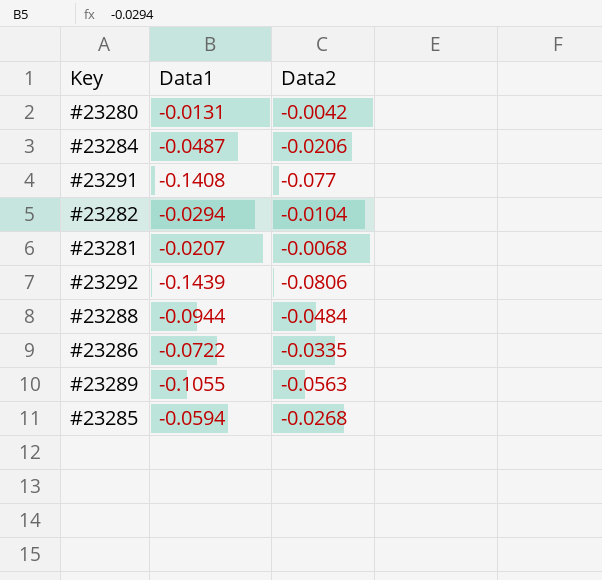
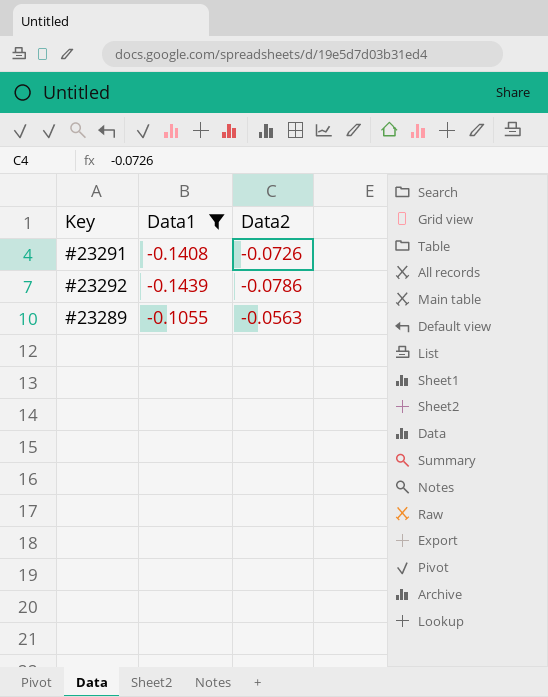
filter: none -> Data1 <= -0.1055
#23291 | Data2: -0.077 -> -0.0726
#23292 | Data2: -0.0806 -> -0.0786

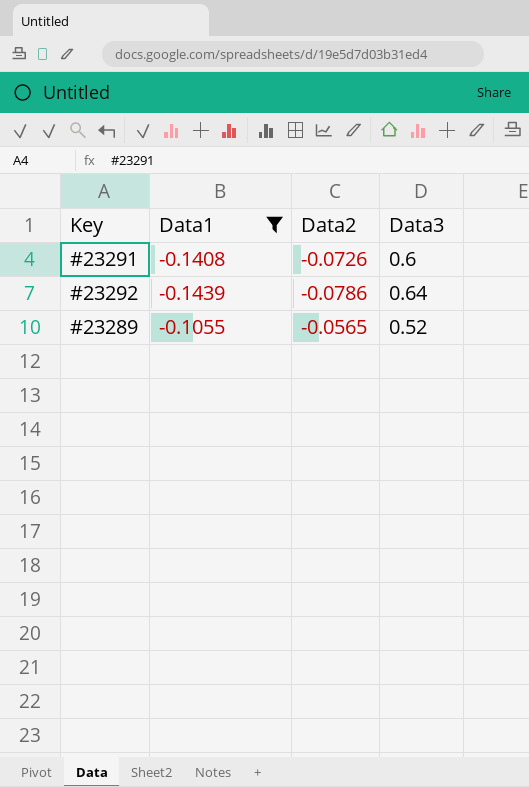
column Data3 | position: none -> 4
#23289 | Data2: -0.0563 -> -0.0565

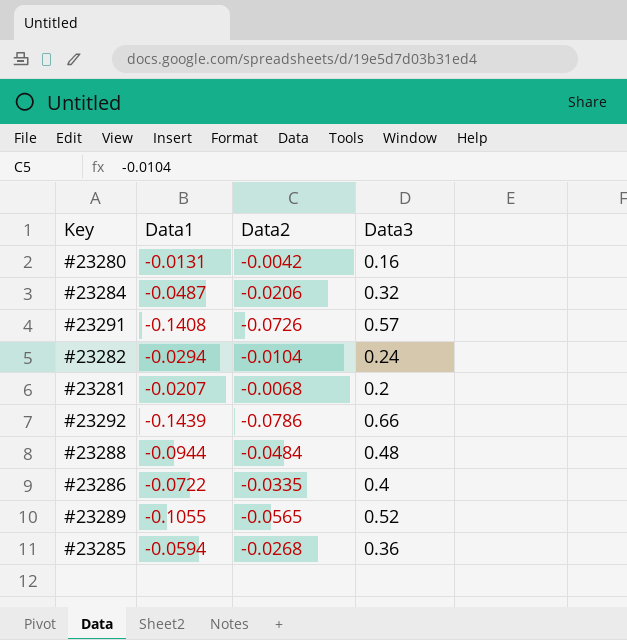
filter: Data1 <= -0.1055 -> none
#23291 | Data3: 0.6 -> 0.57
#23292 | Data3: 0.64 -> 0.66

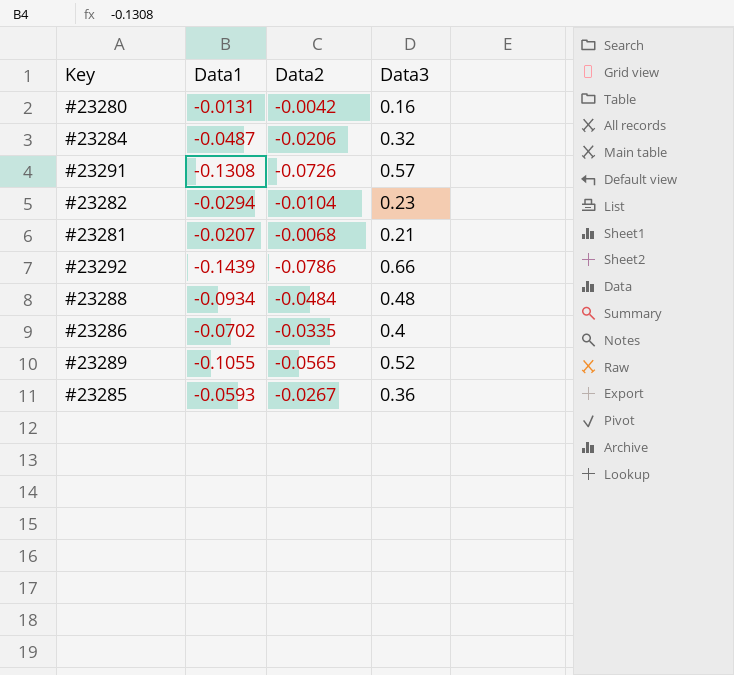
#23291 | Data1: -0.1408 -> -0.1308
#23282 | Data3: 0.24 -> 0.23
#23281 | Data3: 0.2 -> 0.21
#23288 | Data1: -0.0944 -> -0.0934
#23286 | Data1: -0.0722 -> -0.0702
#23285 | Data1: -0.0594 -> -0.0593
#23285 | Data2: -0.0268 -> -0.0267

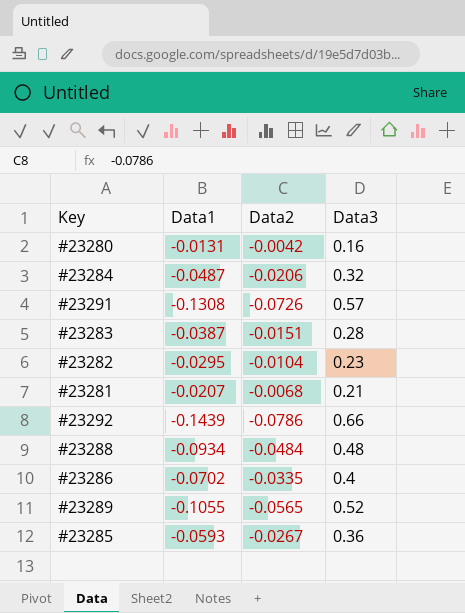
row #23283: none -> -0.0387 | -0.0151 | 0.28
#23282 | Data1: -0.0294 -> -0.0295

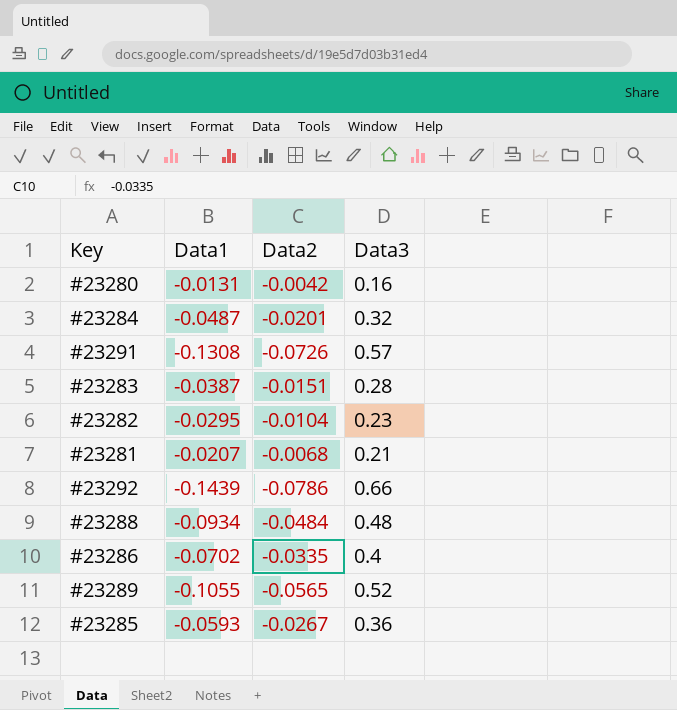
#23284 | Data2: -0.0206 -> -0.0201

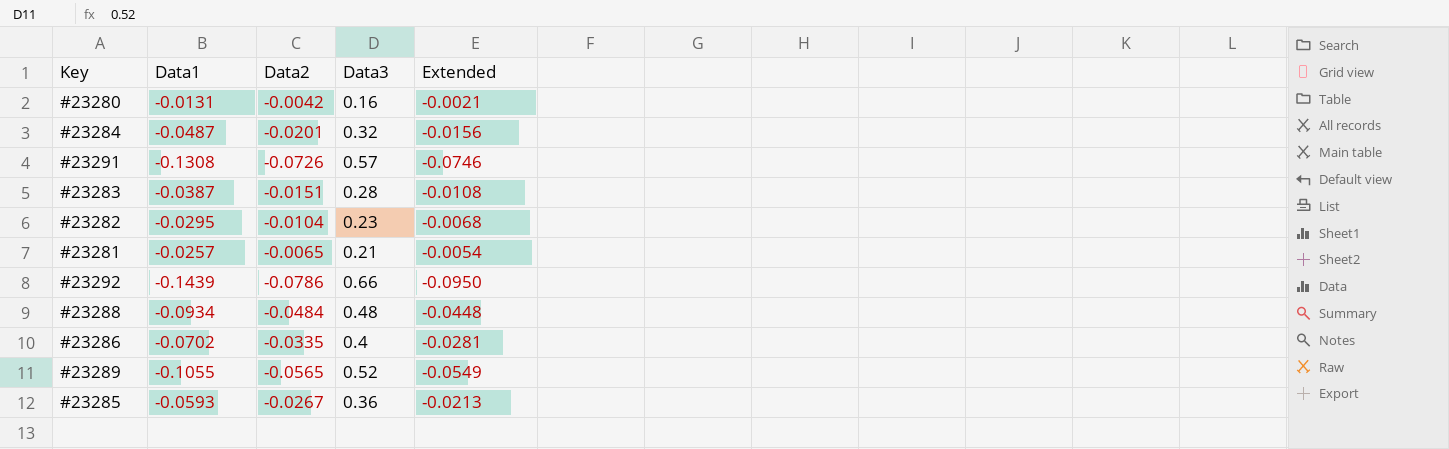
column Extended | formula: none -> [Data1] * [Data3]
#23281 | Data1: -0.0207 -> -0.0257
#23281 | Data2: -0.0068 -> -0.0065

